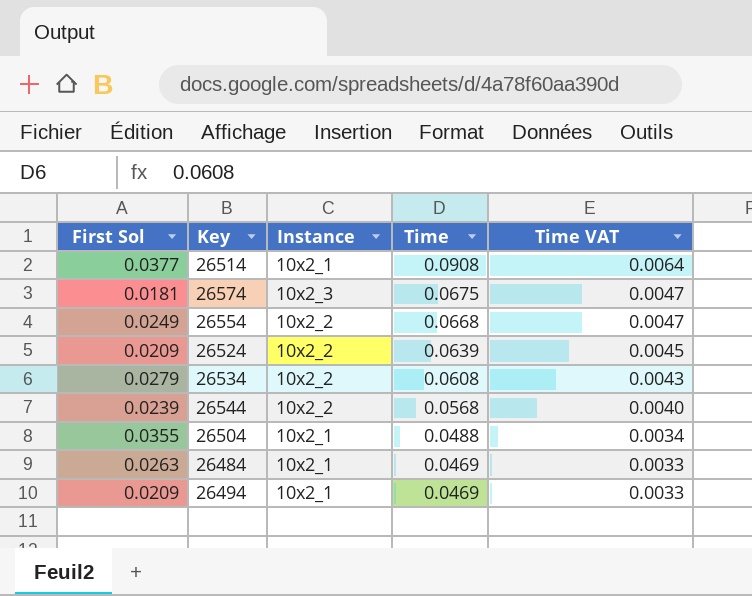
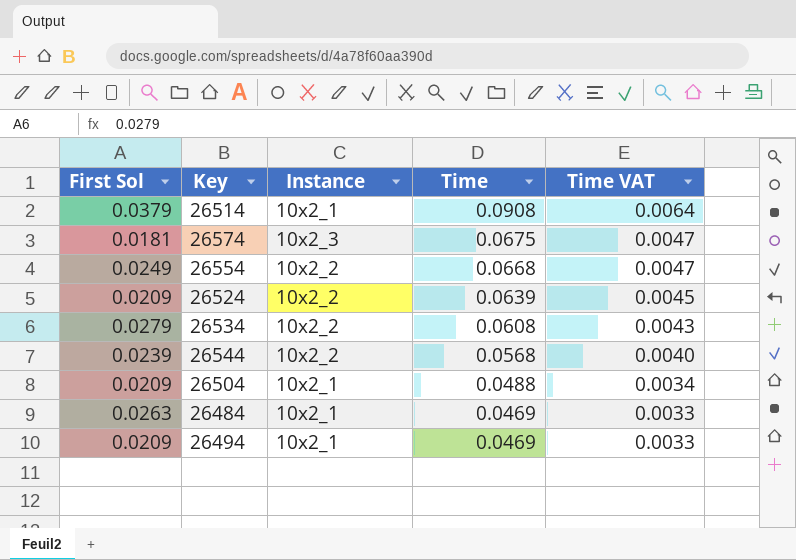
26514 | First Sol: 0.0377 -> 0.0379
26504 | First Sol: 0.0355 -> 0.0209

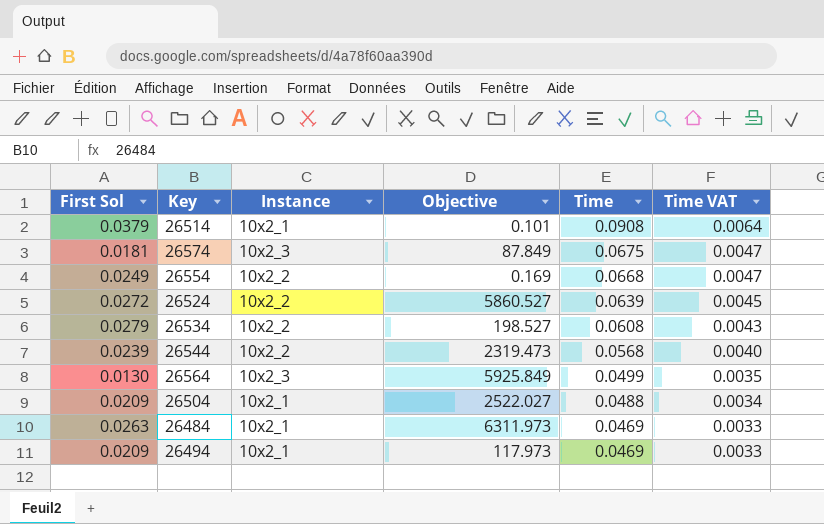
column Objective | position: none -> 4
26524 | First Sol: 0.0209 -> 0.0272
row 26564: none -> 0.0130 | 10x2_3 | 5925.849 | 0.0499 | 0.0035

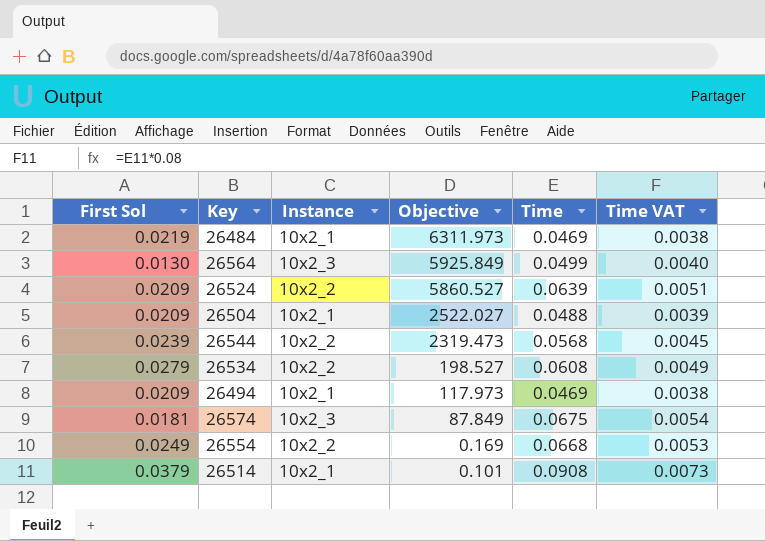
row order: Time descending -> Objective descending
column Time VAT | formula: [Time] * 0.07 -> [Time] * 0.08
26484 | First Sol: 0.0263 -> 0.0219
26524 | First Sol: 0.0272 -> 0.0209

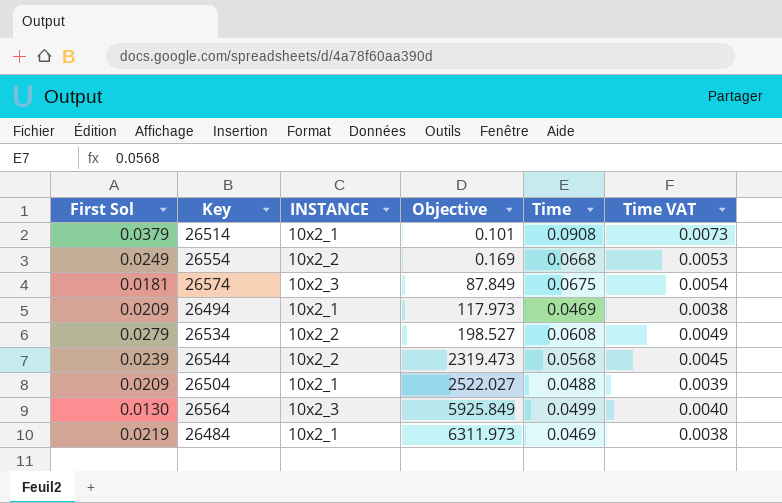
row order: Objective descending -> Objective ascending
column name: Instance -> INSTANCE
row 26524: 0.0209 | 10x2_2 | 5860.527 | 0.0639 | 0.0051 -> none

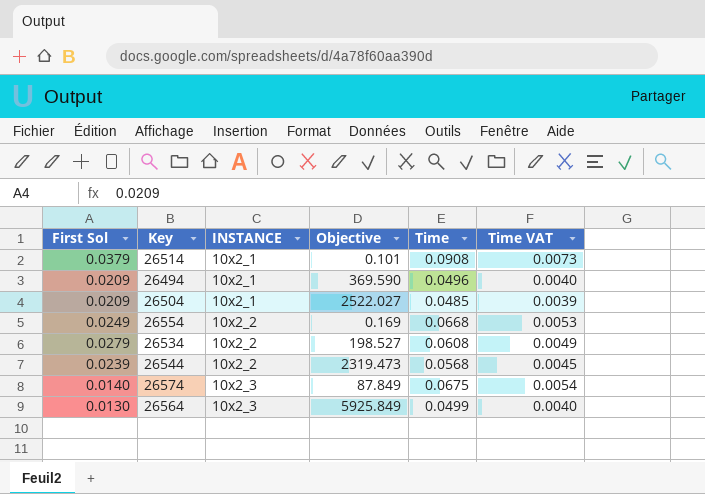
row order: Objective ascending -> INSTANCE ascending
row 26484: 0.0219 | 10x2_1 | 6311.973 | 0.0469 | 0.0038 -> none
26494 | Objective: 117.973 -> 369.590
26494 | Time: 0.0469 -> 0.0496
26494 | Time VAT: 0.0038 -> 0.0040
26504 | Time: 0.0488 -> 0.0485
26574 | First Sol: 0.0181 -> 0.0140

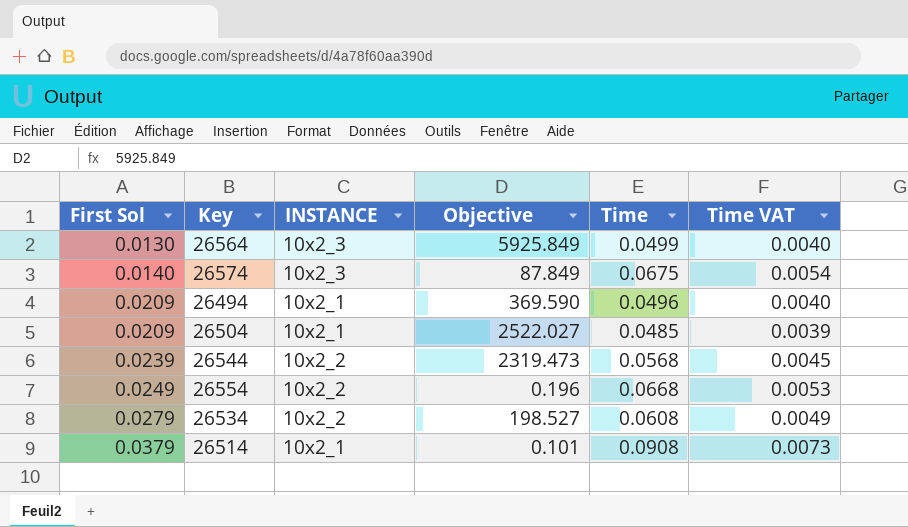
row order: INSTANCE ascending -> First Sol ascending
26554 | Objective: 0.169 -> 0.196

